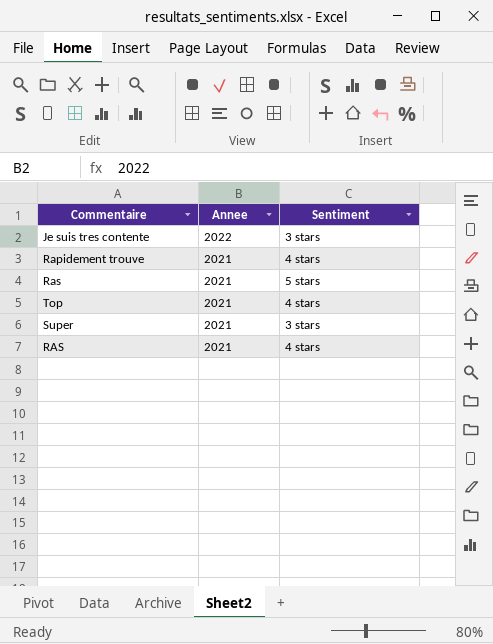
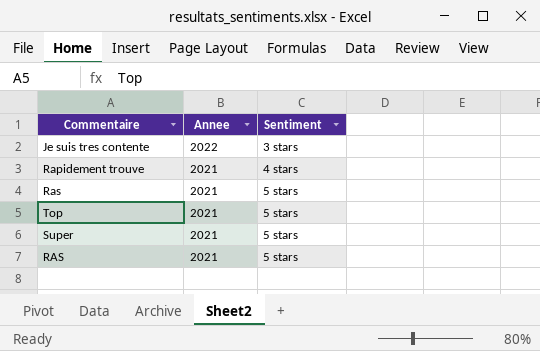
Top | Sentiment: 4 stars -> 5 stars
Super | Sentiment: 3 stars -> 5 stars
RAS | Sentiment: 4 stars -> 5 stars

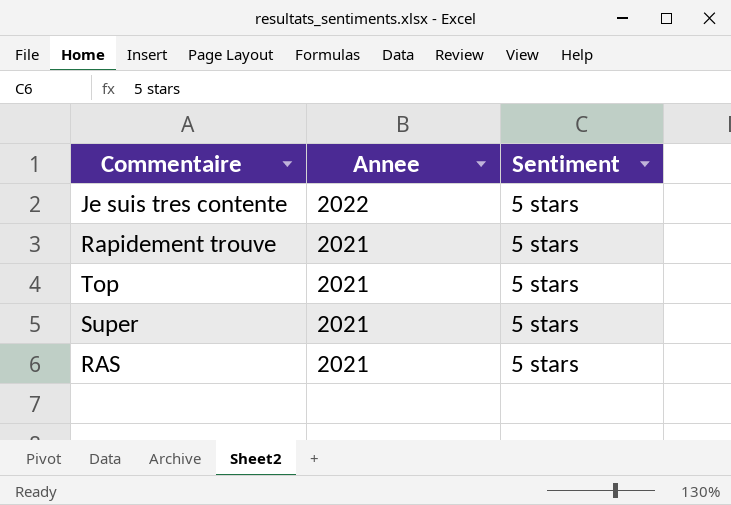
row Ras: 2021 | 5 stars -> none
Je suis tres contente | Sentiment: 3 stars -> 5 stars
Rapidement trouve | Sentiment: 4 stars -> 5 stars

